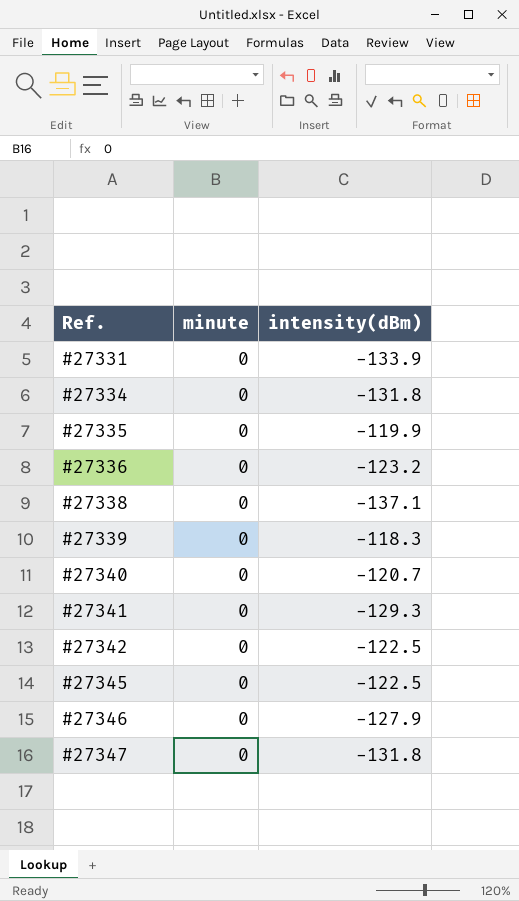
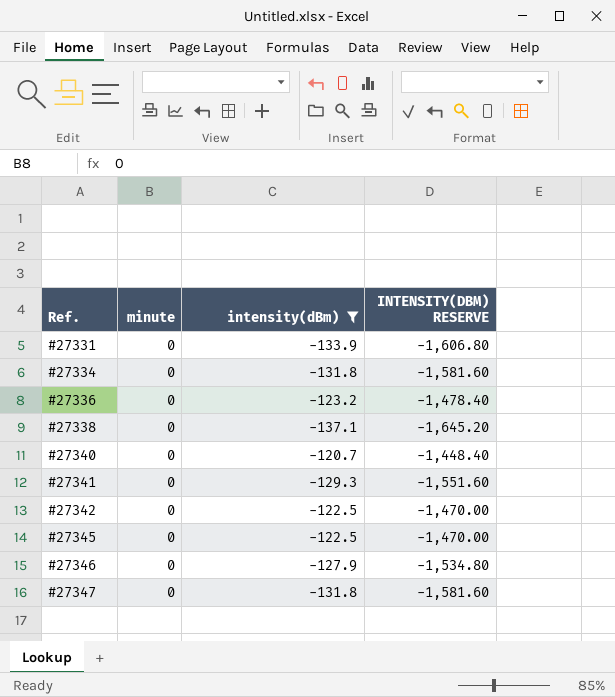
filter: none -> intensity(dBm) <= -120.7
column INTENSITY(DBM) RESERVE | formula: none -> [intensity(dBm)] * 12

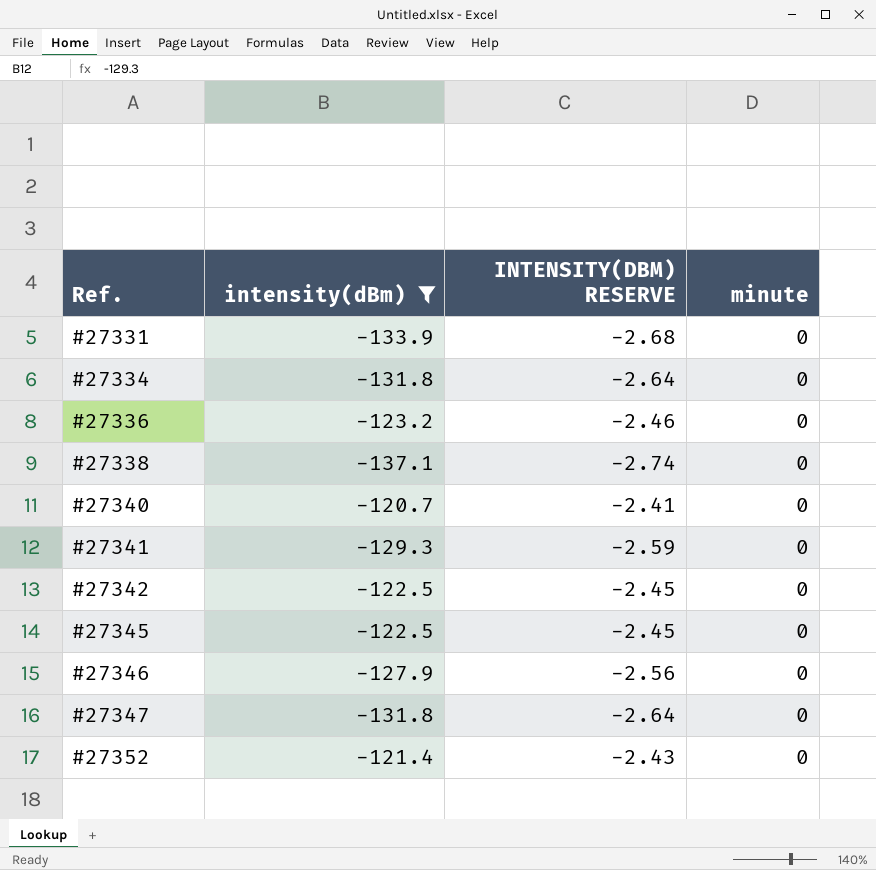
column INTENSITY(DBM) RESERVE | formula: [intensity(dBm)] * 12 -> [intensity(dBm)] * 0.02
column minute | position: 2 -> 4
row #27352: none -> -121.4 | -2.43 | 0

